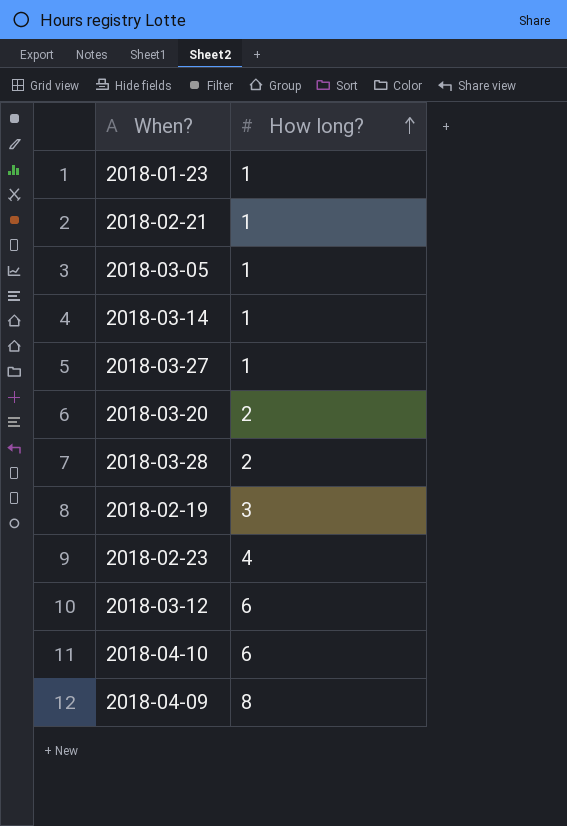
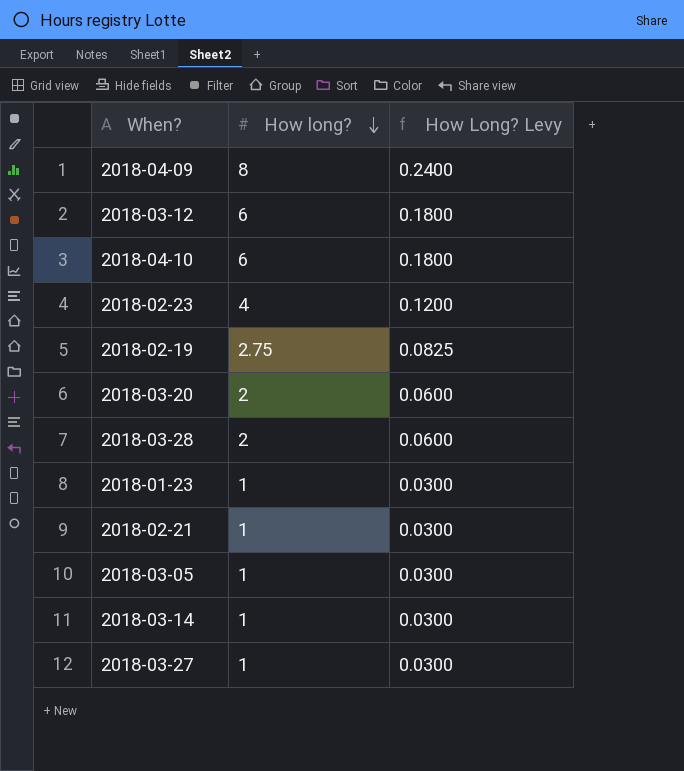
row order: How long? ascending -> How long? descending
column How Long? Levy | formula: none -> [How long?] * 0.03
2018-02-19 | How long?: 3 -> 2.75

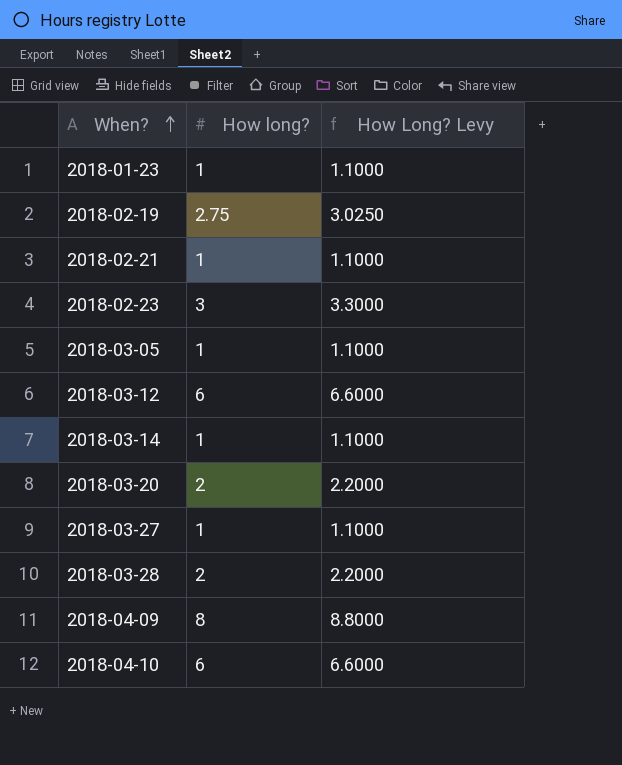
row order: How long? descending -> When? ascending
column How Long? Levy | formula: [How long?] * 0.03 -> [How long?] * 1.1
2018-02-23 | How long?: 4 -> 3

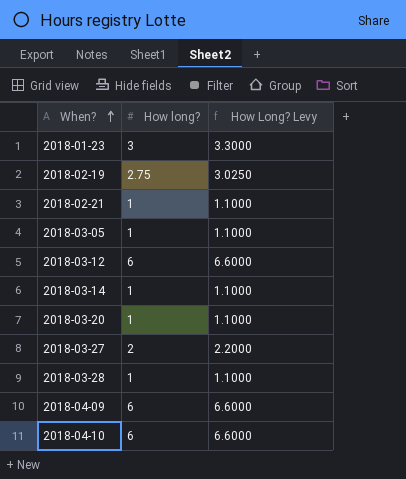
row 2018-02-23: 3 | 3.3000 -> none
2018-01-23 | How long?: 1 -> 3
2018-01-23 | How Long? Levy: 1.1000 -> 3.3000
2018-03-20 | How long?: 2 -> 1
2018-03-20 | How Long? Levy: 2.2000 -> 1.1000
2018-03-27 | How long?: 1 -> 2
2018-03-27 | How Long? Levy: 1.1000 -> 2.2000
2018-03-28 | How long?: 2 -> 1
2018-03-28 | How Long? Levy: 2.2000 -> 1.1000
2018-04-09 | How long?: 8 -> 6
2018-04-09 | How Long? Levy: 8.8000 -> 6.6000

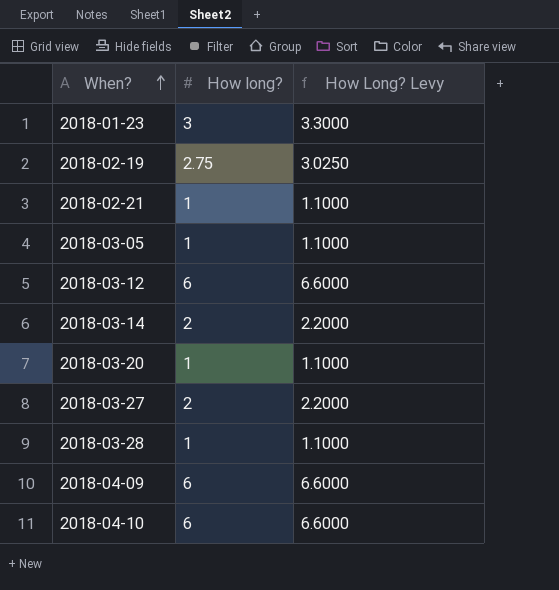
2018-03-14 | How long?: 1 -> 2
2018-03-14 | How Long? Levy: 1.1000 -> 2.2000

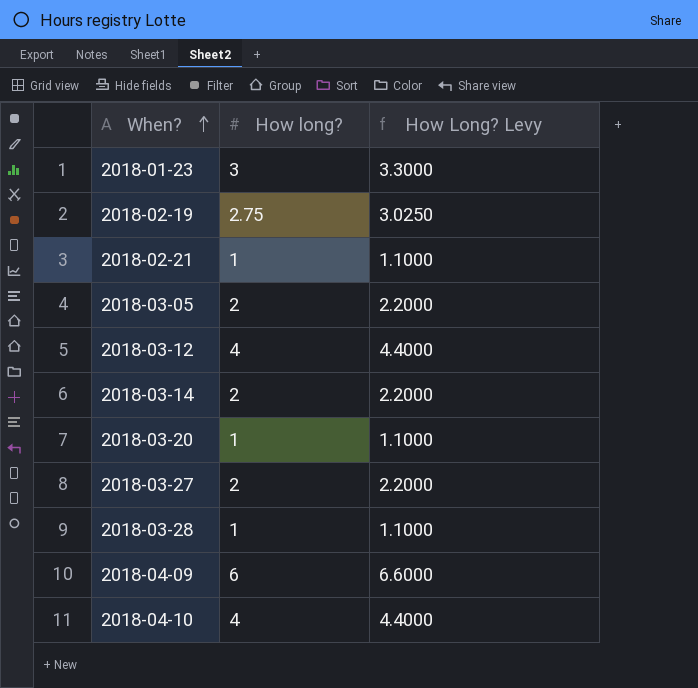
2018-03-05 | How long?: 1 -> 2
2018-03-05 | How Long? Levy: 1.1000 -> 2.2000
2018-03-12 | How long?: 6 -> 4
2018-03-12 | How Long? Levy: 6.6000 -> 4.4000
2018-04-10 | How long?: 6 -> 4
2018-04-10 | How Long? Levy: 6.6000 -> 4.4000

